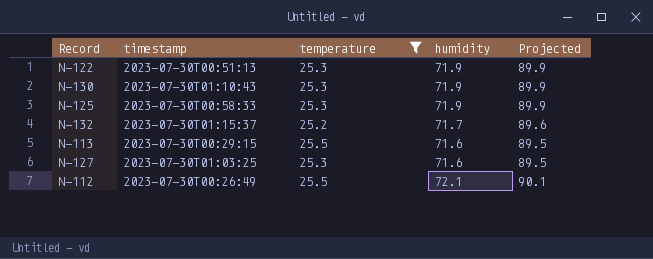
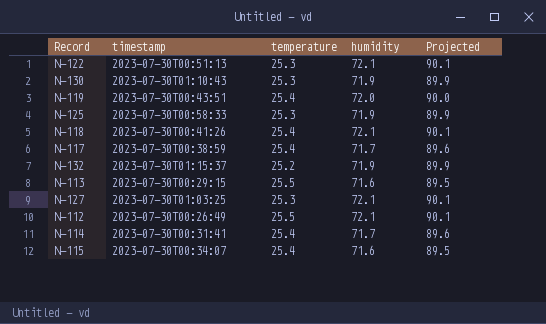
filter: temperature != 25.4 -> none
N-122 | humidity: 71.9 -> 72.1
N-122 | Projected: 89.9 -> 90.1
N-132 | humidity: 71.7 -> 71.9
N-132 | Projected: 89.6 -> 89.9
N-127 | humidity: 71.6 -> 72.1
N-127 | Projected: 89.5 -> 90.1

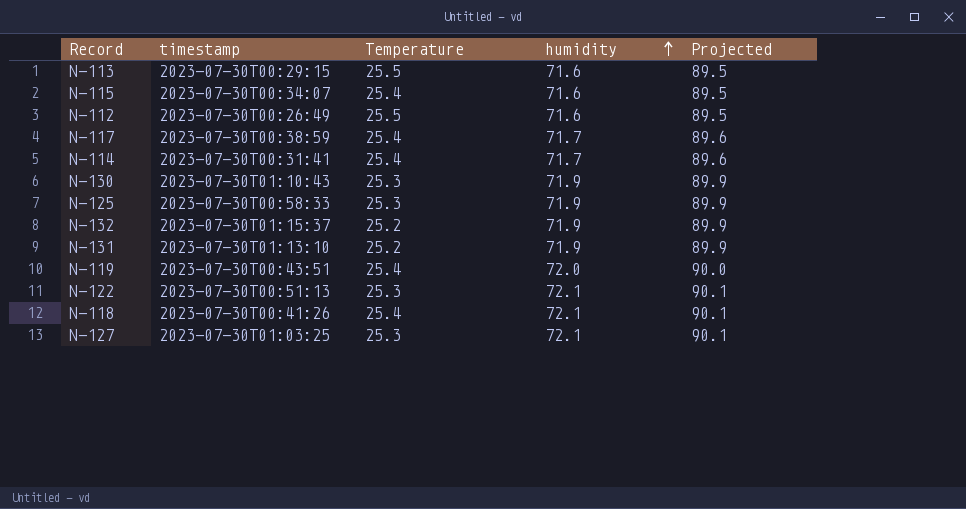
row order: none -> humidity ascending
column name: temperature -> Temperature
N-112 | humidity: 72.1 -> 71.6
N-112 | Projected: 90.1 -> 89.5
row N-131: none -> 2023-07-30T01:13:10 | 25.2 | 71.9 | 89.9

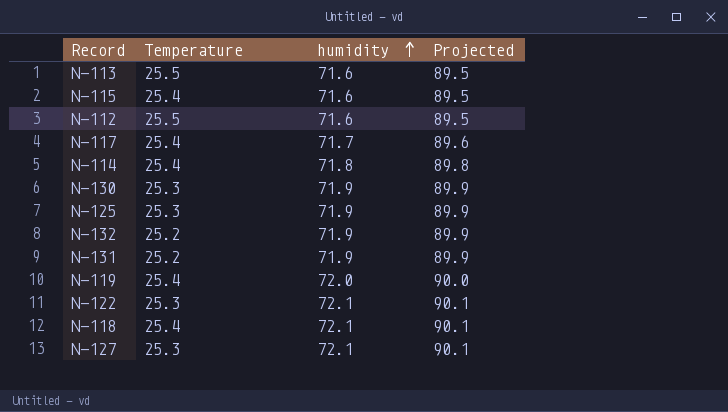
column timestamp | position: 2 -> none
N-114 | humidity: 71.7 -> 71.8
N-114 | Projected: 89.6 -> 89.8

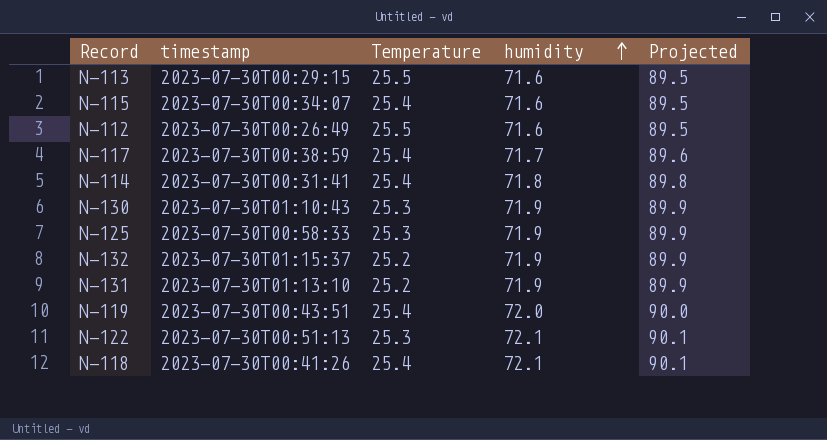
column timestamp | position: none -> 2
row N-127: 25.3 | 72.1 | 90.1 -> none

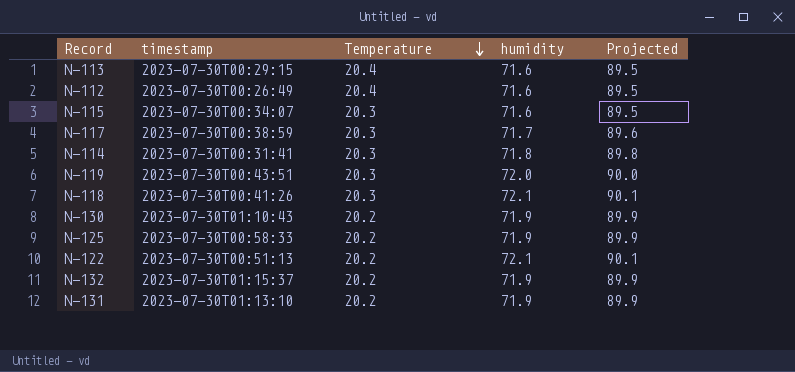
row order: humidity ascending -> Temperature descending
N-113 | Temperature: 25.5 -> 20.4
N-112 | Temperature: 25.5 -> 20.4
N-115 | Temperature: 25.4 -> 20.3
N-117 | Temperature: 25.4 -> 20.3
N-114 | Temperature: 25.4 -> 20.3
N-119 | Temperature: 25.4 -> 20.3
N-118 | Temperature: 25.4 -> 20.3
N-130 | Temperature: 25.3 -> 20.2
N-125 | Temperature: 25.3 -> 20.2
N-122 | Temperature: 25.3 -> 20.2
N-132 | Temperature: 25.2 -> 20.2
N-131 | Temperature: 25.2 -> 20.2

